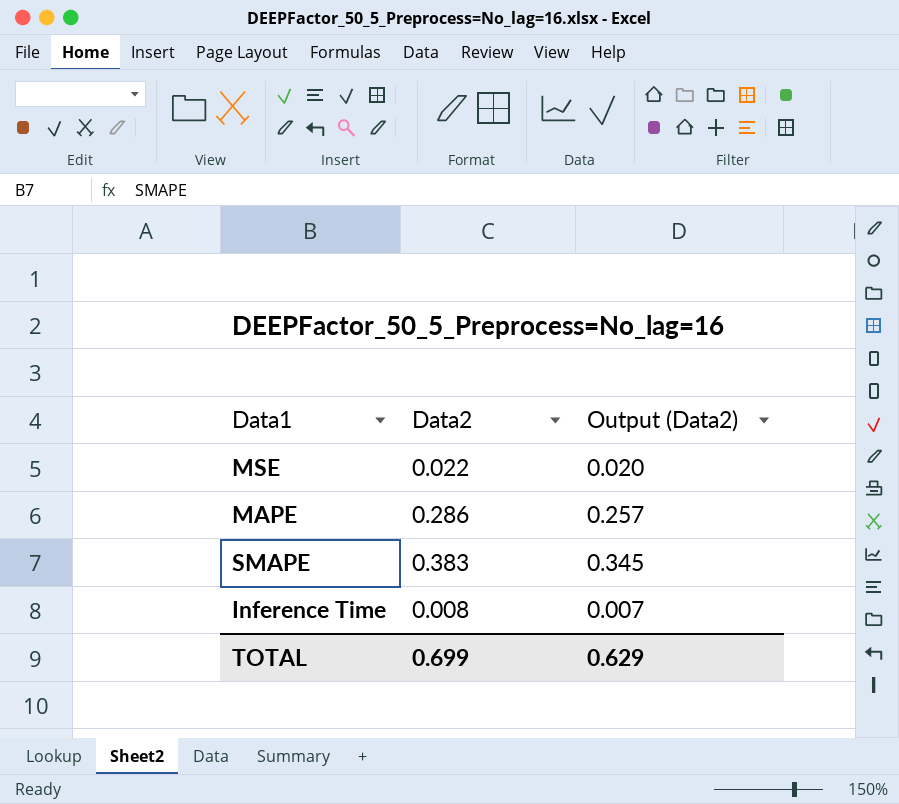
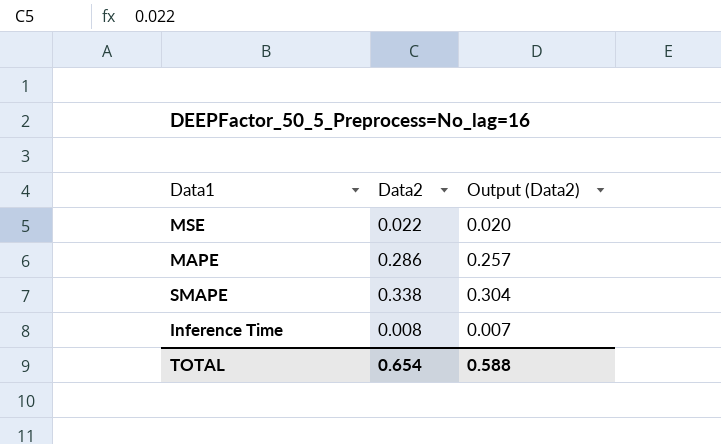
SMAPE | Data2: 0.383 -> 0.338
SMAPE | Output (Data2): 0.345 -> 0.304
TOTAL | Data2: 0.699 -> 0.654
TOTAL | Output (Data2): 0.629 -> 0.588

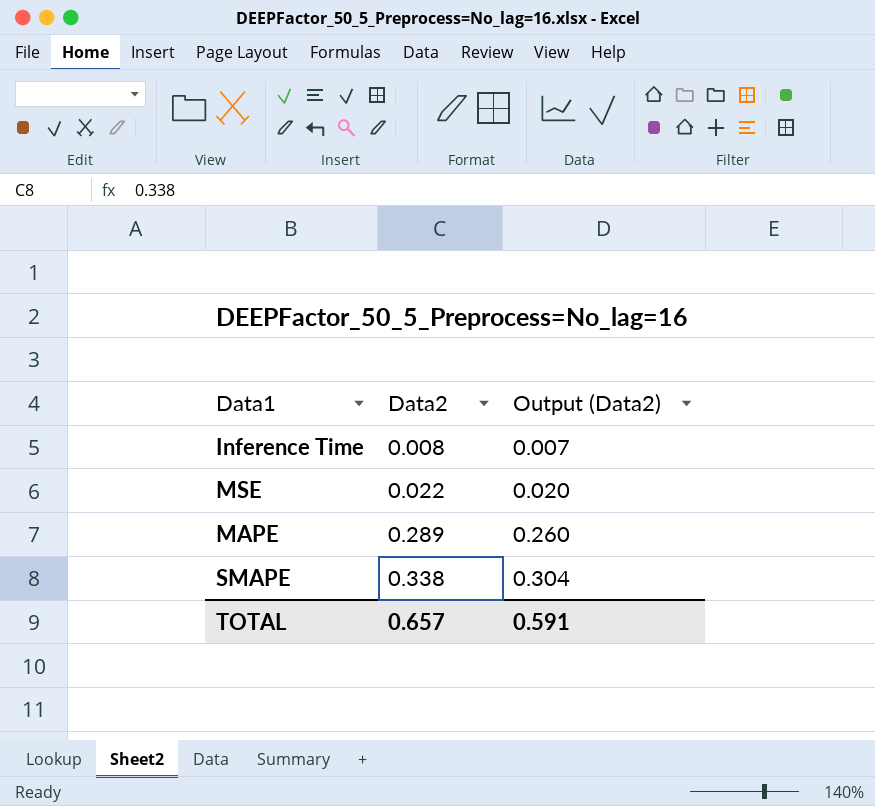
row order: none -> Data2 ascending
MAPE | Data2: 0.286 -> 0.289
MAPE | Output (Data2): 0.257 -> 0.260
TOTAL | Data2: 0.654 -> 0.657
TOTAL | Output (Data2): 0.588 -> 0.591

